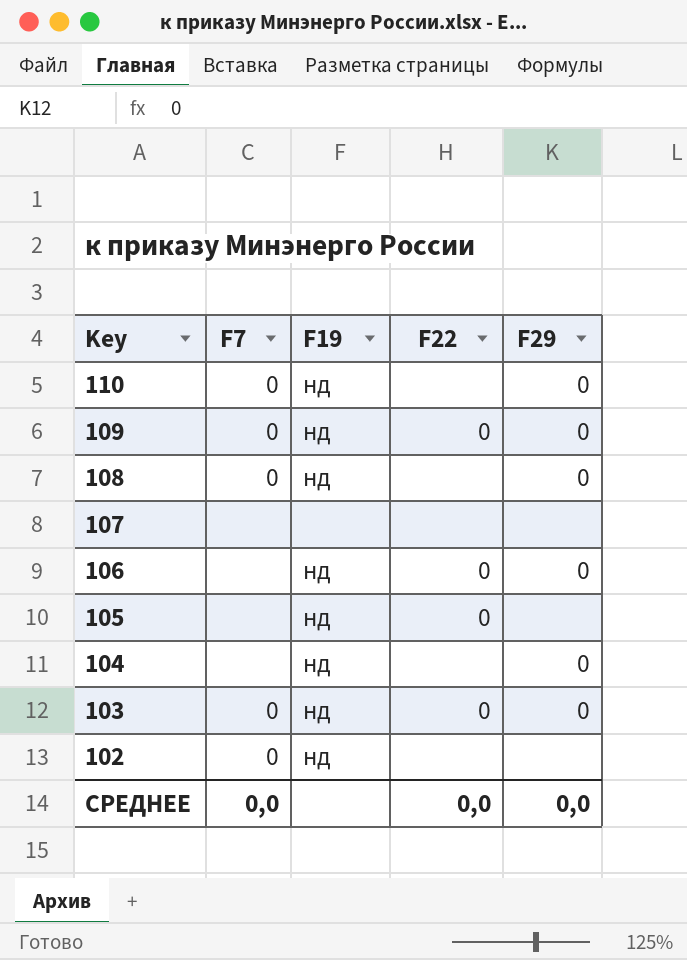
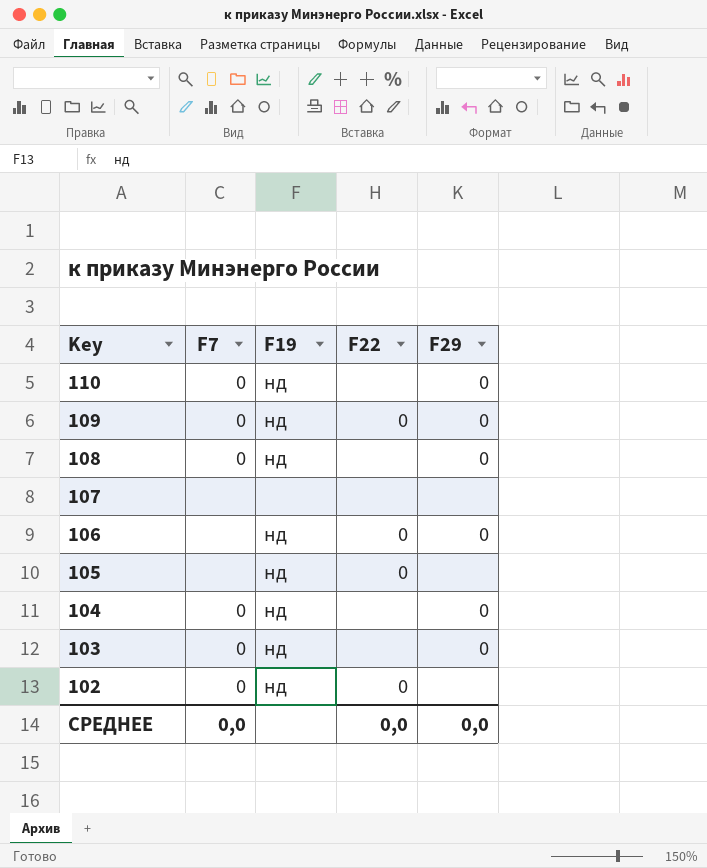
104 | F7: none -> 0
103 | F22: 0 -> none
102 | F22: none -> 0

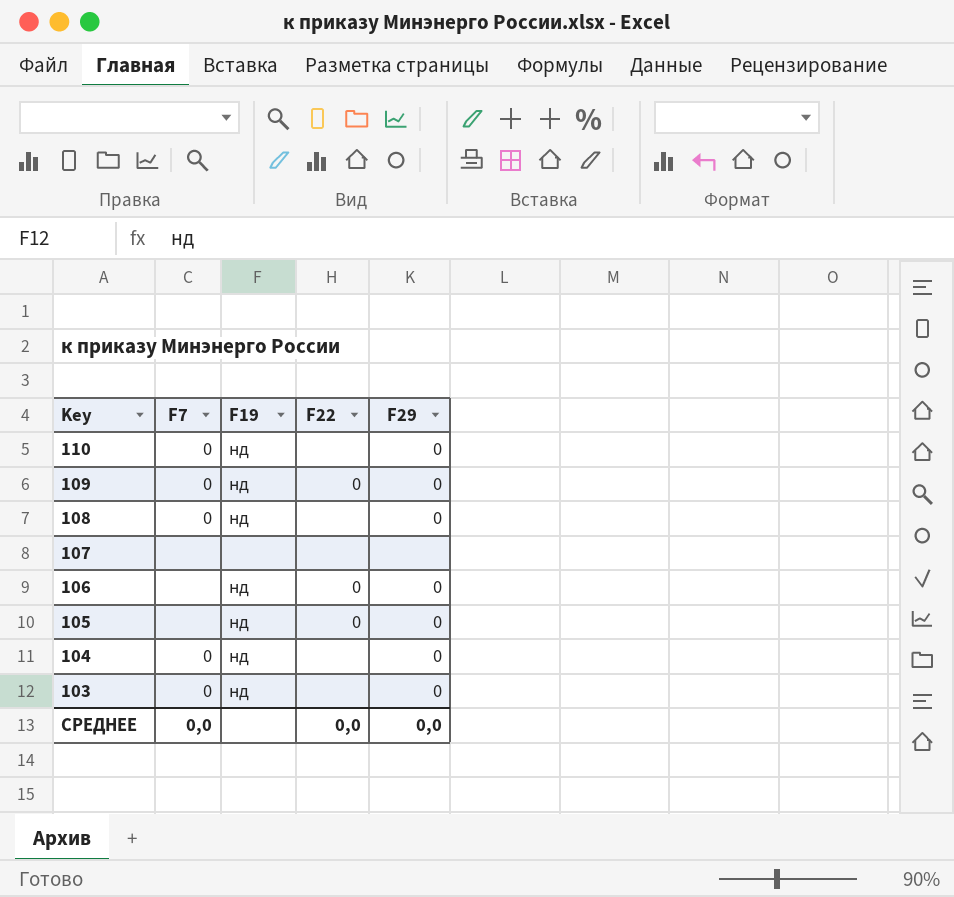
row 102: 0 | нд | 0 | none -> none
105 | F29: none -> 0

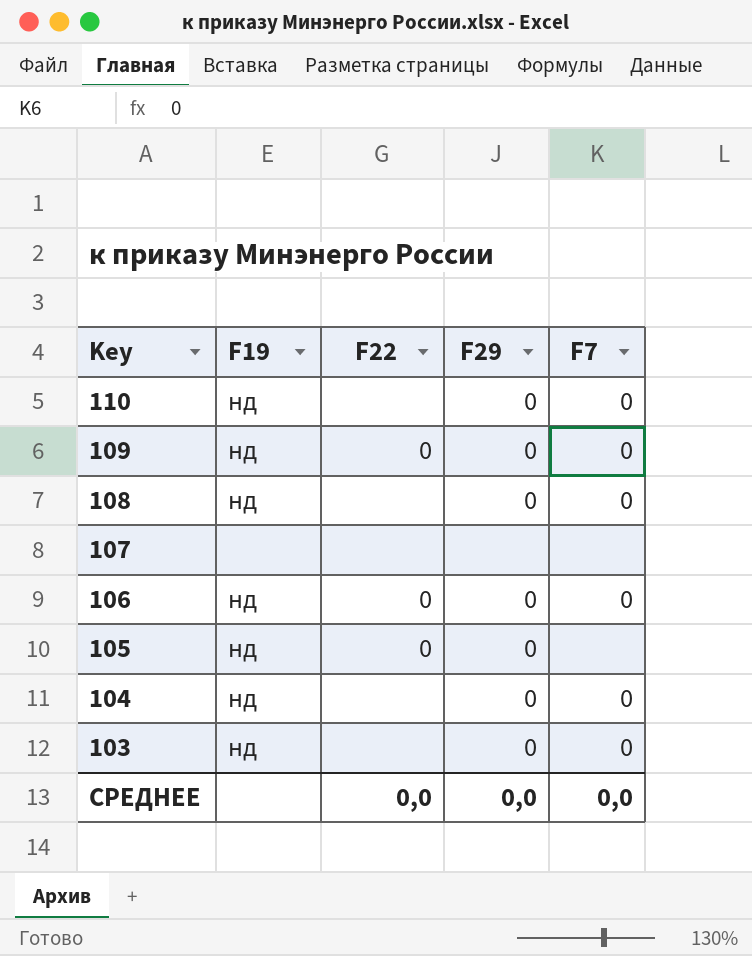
column F7 | position: 2 -> 5
106 | F7: none -> 0

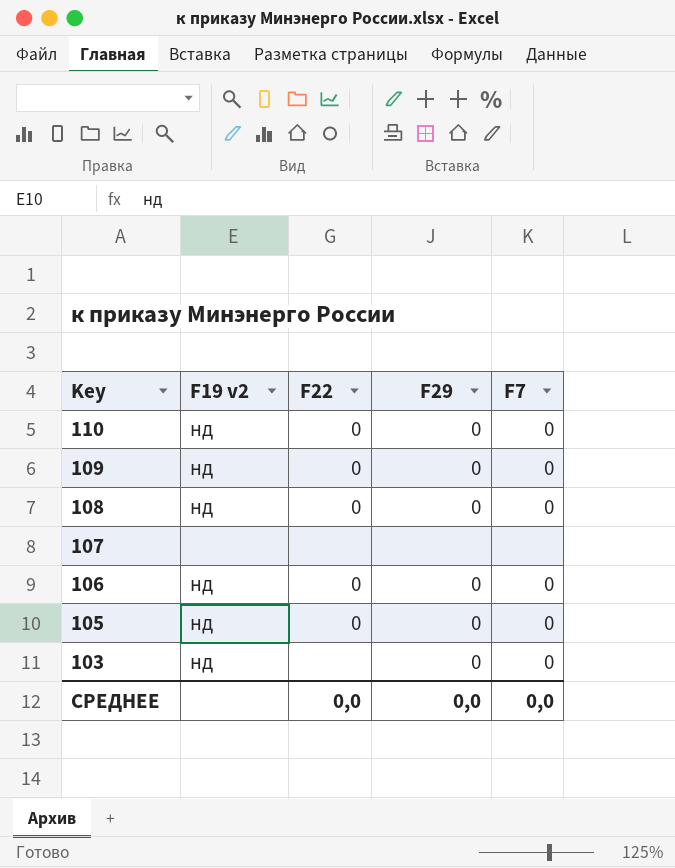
column name: F19 -> F19 v2
row 104: нд | none | 0 | 0 -> none
110 | F22: none -> 0
108 | F22: none -> 0
105 | F7: none -> 0

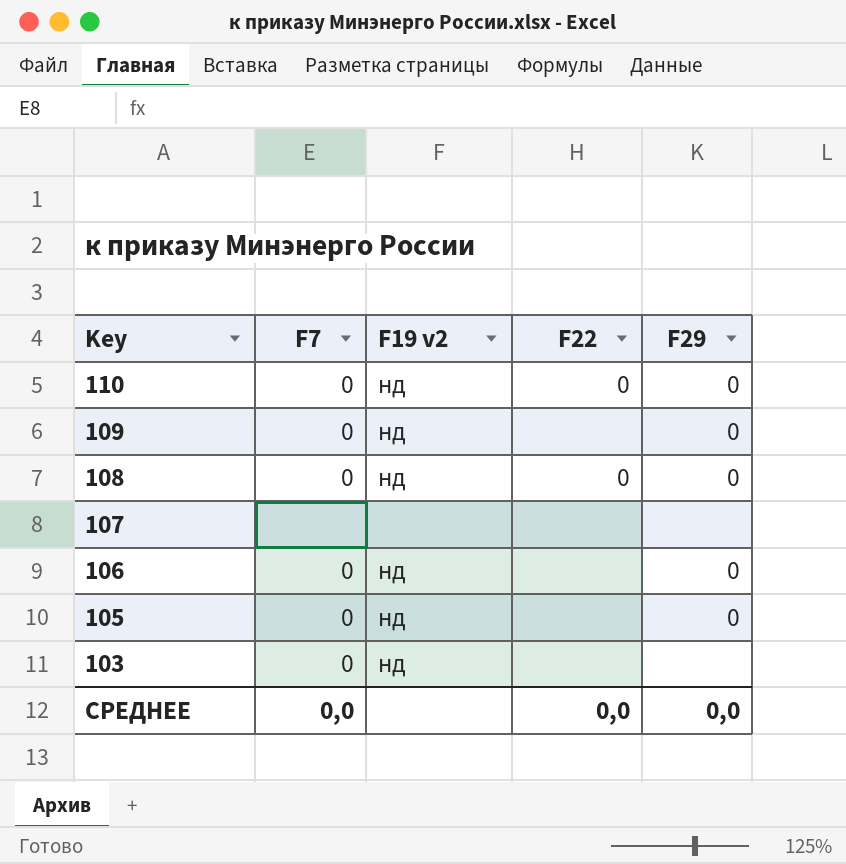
column F7 | position: 5 -> 2
109 | F22: 0 -> none
106 | F22: 0 -> none
105 | F22: 0 -> none
103 | F29: 0 -> none

